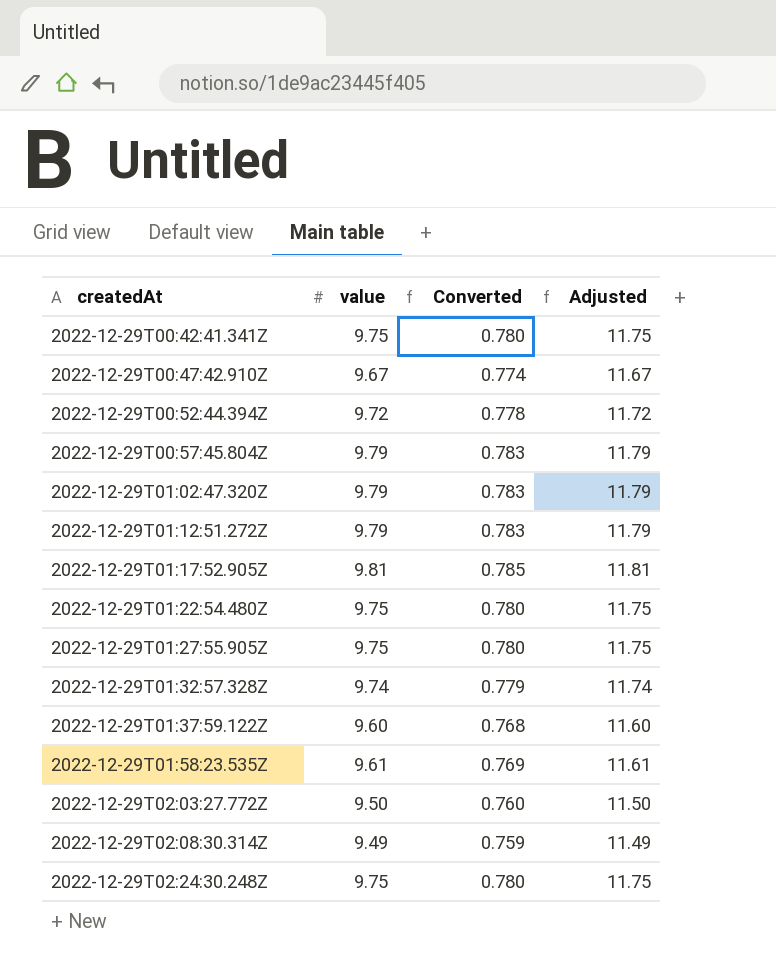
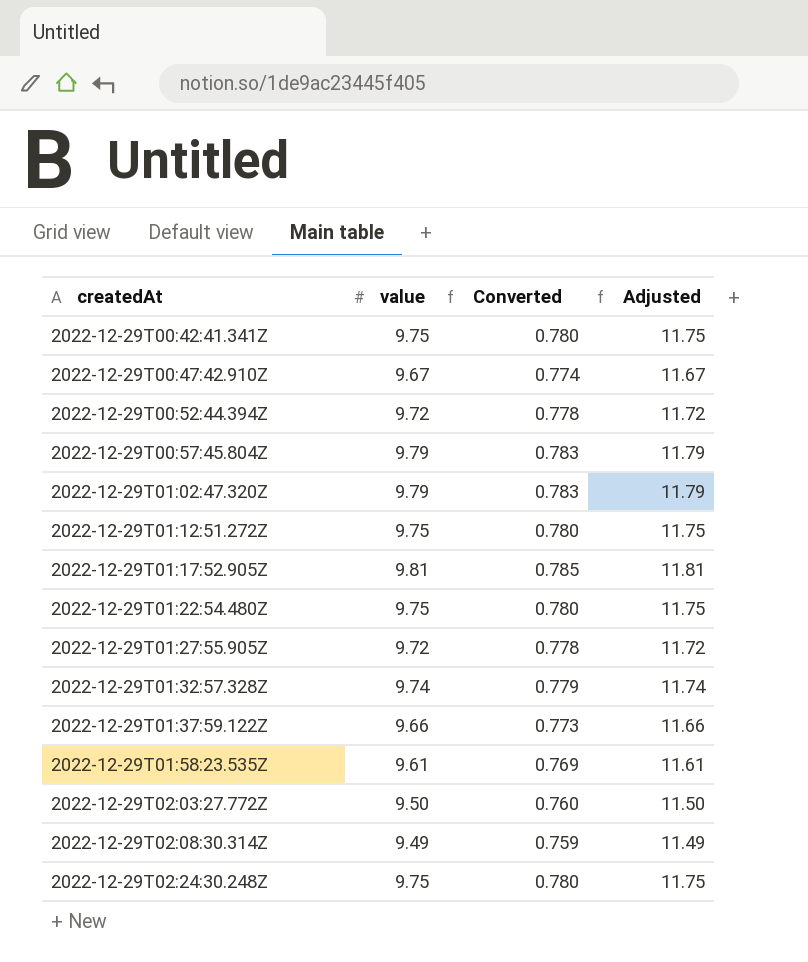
2022-12-29T01:12:51.272Z | value: 9.79 -> 9.75
2022-12-29T01:12:51.272Z | Converted: 0.783 -> 0.780
2022-12-29T01:12:51.272Z | Adjusted: 11.79 -> 11.75
2022-12-29T01:27:55.905Z | value: 9.75 -> 9.72
2022-12-29T01:27:55.905Z | Converted: 0.780 -> 0.778
2022-12-29T01:27:55.905Z | Adjusted: 11.75 -> 11.72
2022-12-29T01:37:59.122Z | value: 9.60 -> 9.66
2022-12-29T01:37:59.122Z | Converted: 0.768 -> 0.773
2022-12-29T01:37:59.122Z | Adjusted: 11.60 -> 11.66

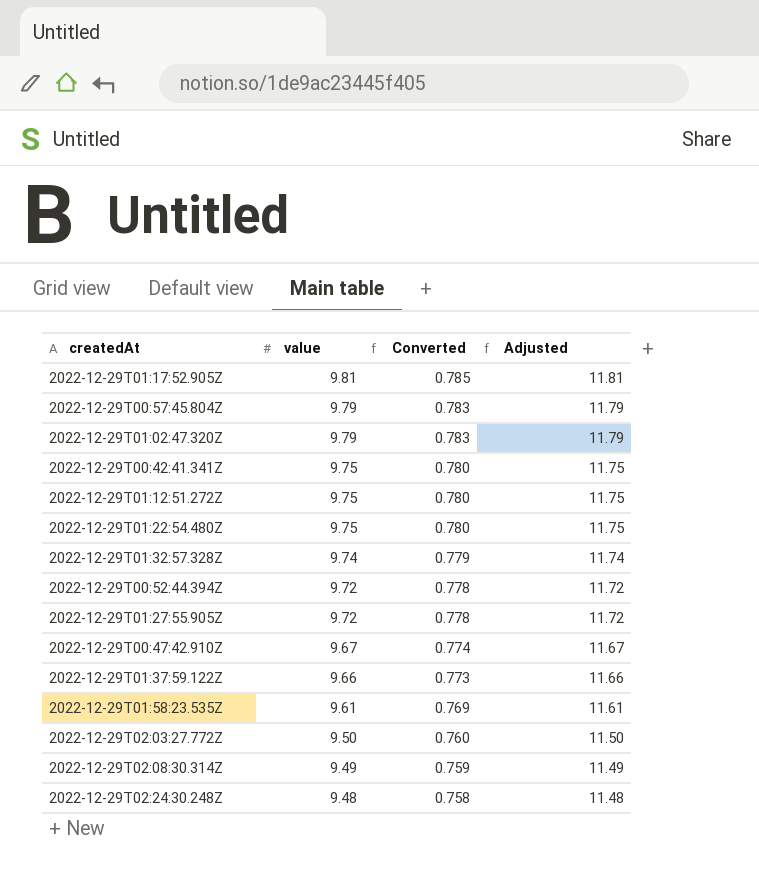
row order: createdAt ascending -> value descending
2022-12-29T02:24:30.248Z | value: 9.75 -> 9.48
2022-12-29T02:24:30.248Z | Converted: 0.780 -> 0.758
2022-12-29T02:24:30.248Z | Adjusted: 11.75 -> 11.48

